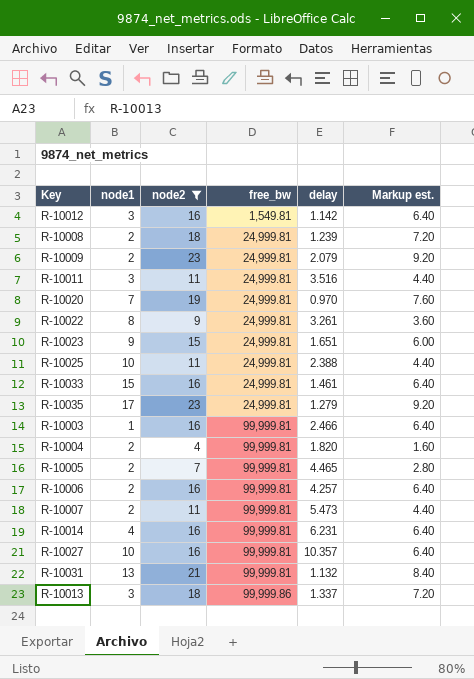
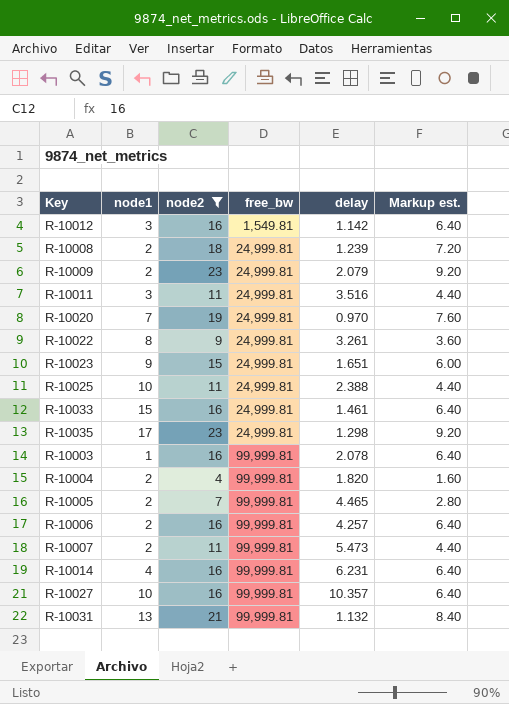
row R-10013: 3 | 18 | 99,999.86 | 1.337 | 7.20 -> none
R-10035 | delay: 1.279 -> 1.298
R-10003 | delay: 2.466 -> 2.078

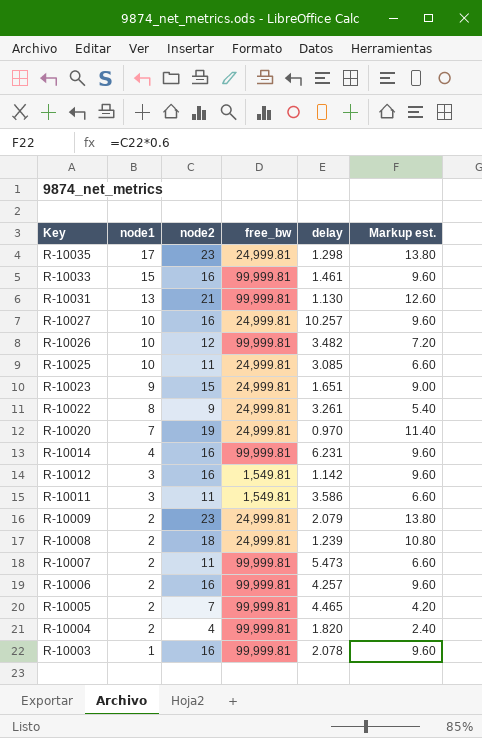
filter: node2 != 12 -> none
row order: free_bw ascending -> Key descending
column Markup est. | formula: [node2] * 0.4 -> [node2] * 0.6
R-10033 | free_bw: 24,999.81 -> 99,999.81
R-10031 | delay: 1.132 -> 1.130
R-10027 | free_bw: 99,999.81 -> 24,999.81
R-10027 | delay: 10.357 -> 10.257
R-10025 | delay: 2.388 -> 3.085
R-10011 | free_bw: 24,999.81 -> 1,549.81
R-10011 | delay: 3.516 -> 3.586

